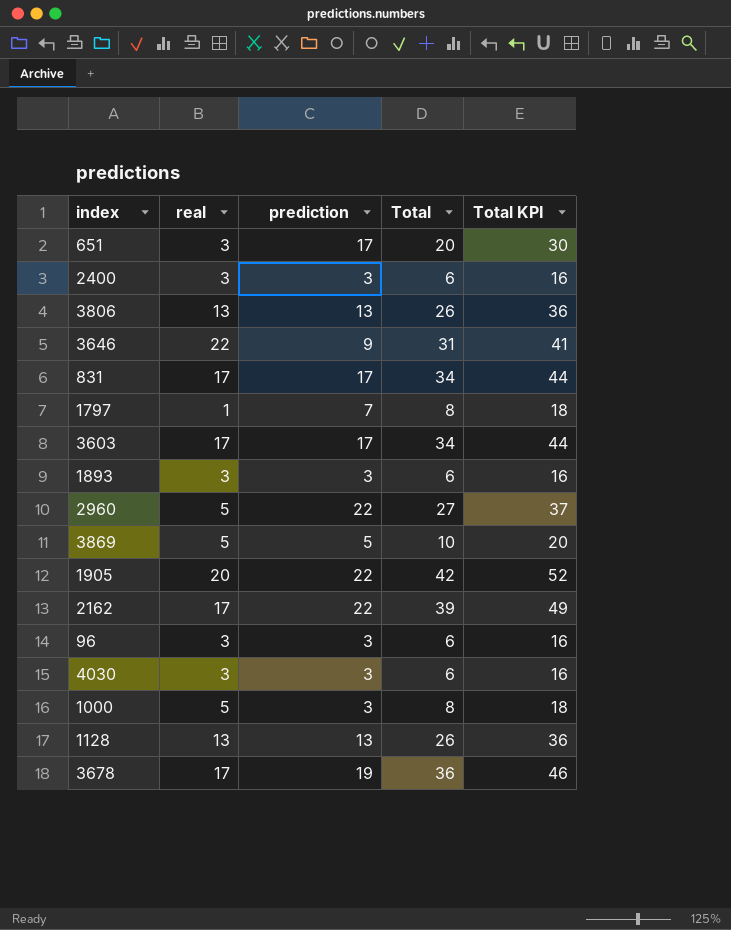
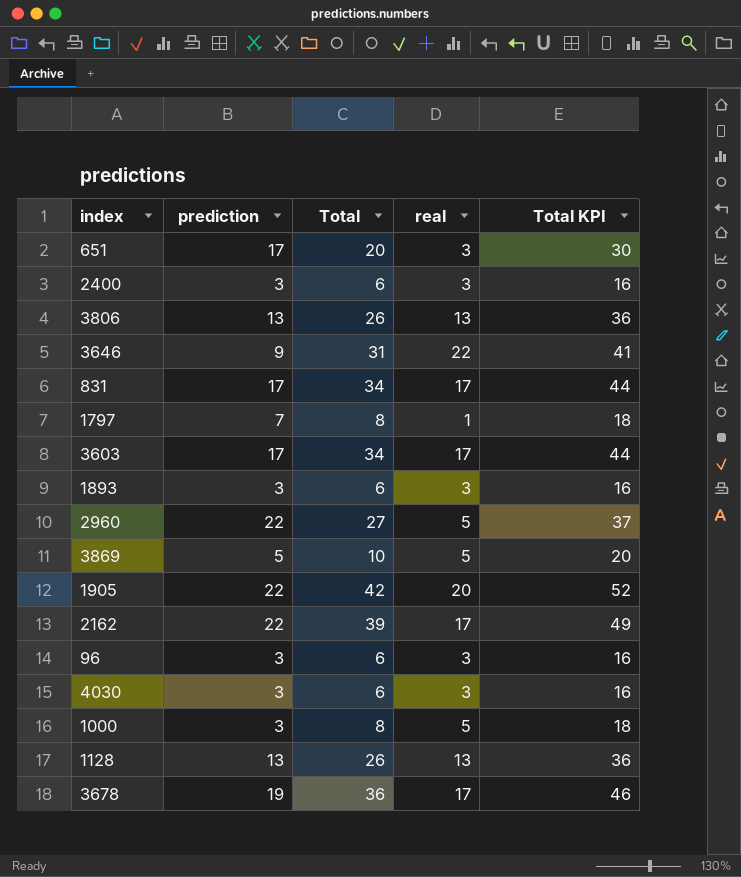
column real | position: 2 -> 4

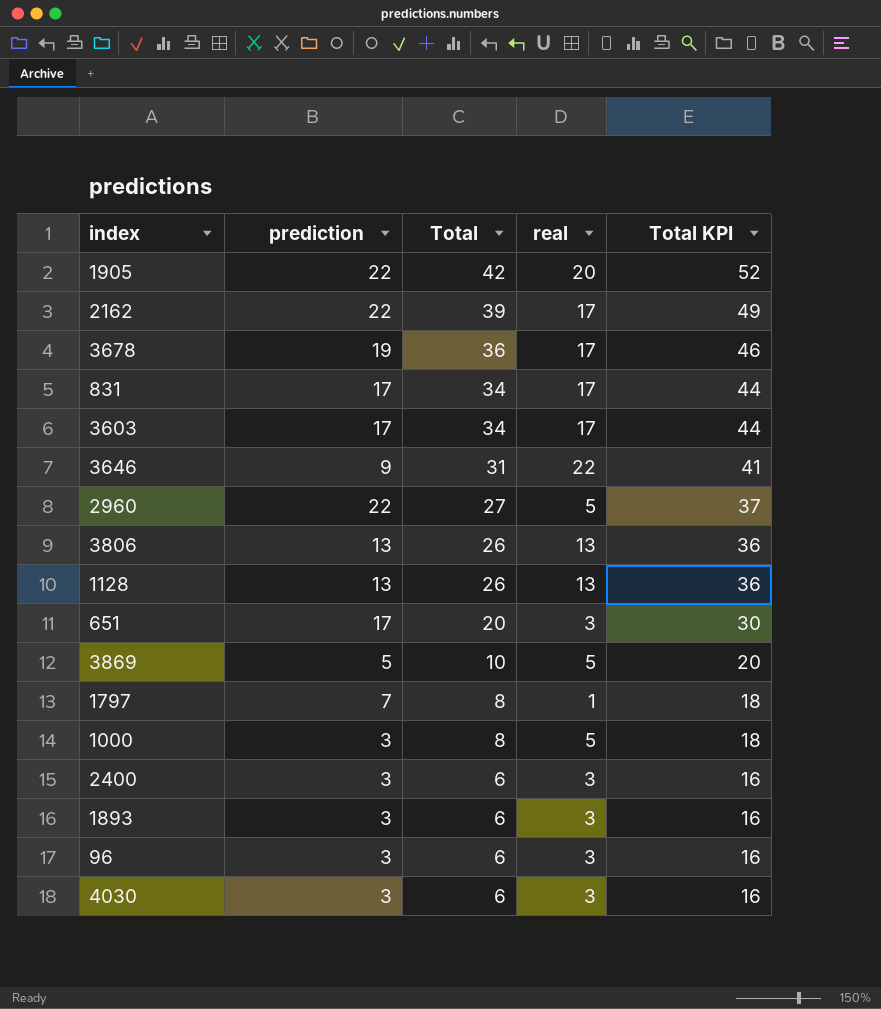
row order: none -> Total descending

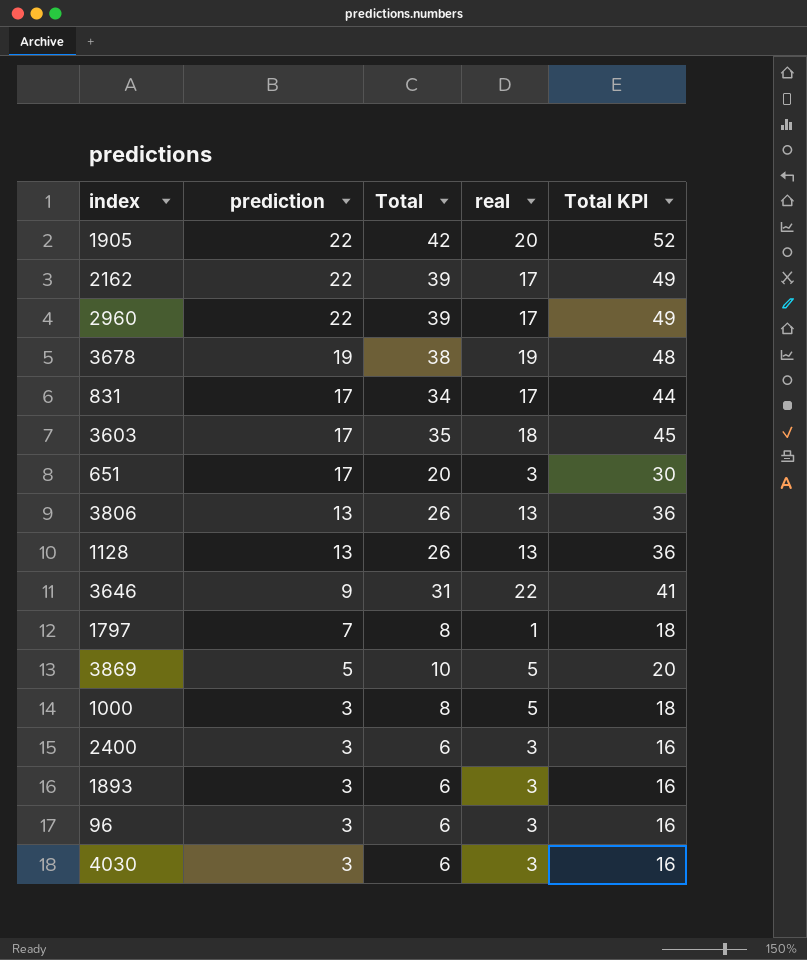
row order: Total descending -> prediction descending
2960 | Total: 27 -> 39
2960 | real: 5 -> 17
2960 | Total KPI: 37 -> 49
3678 | Total: 36 -> 38
3678 | real: 17 -> 19
3678 | Total KPI: 46 -> 48
3603 | Total: 34 -> 35
3603 | real: 17 -> 18
3603 | Total KPI: 44 -> 45

